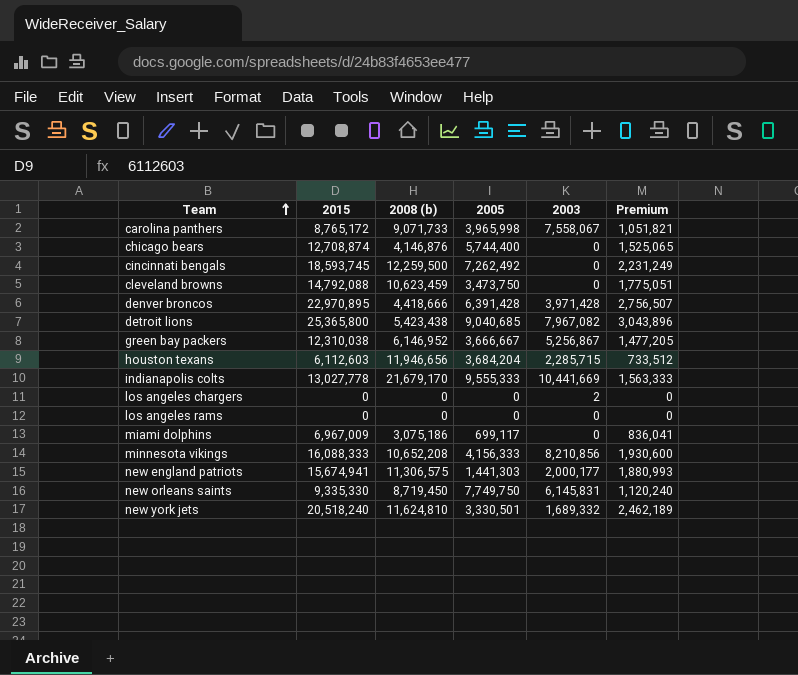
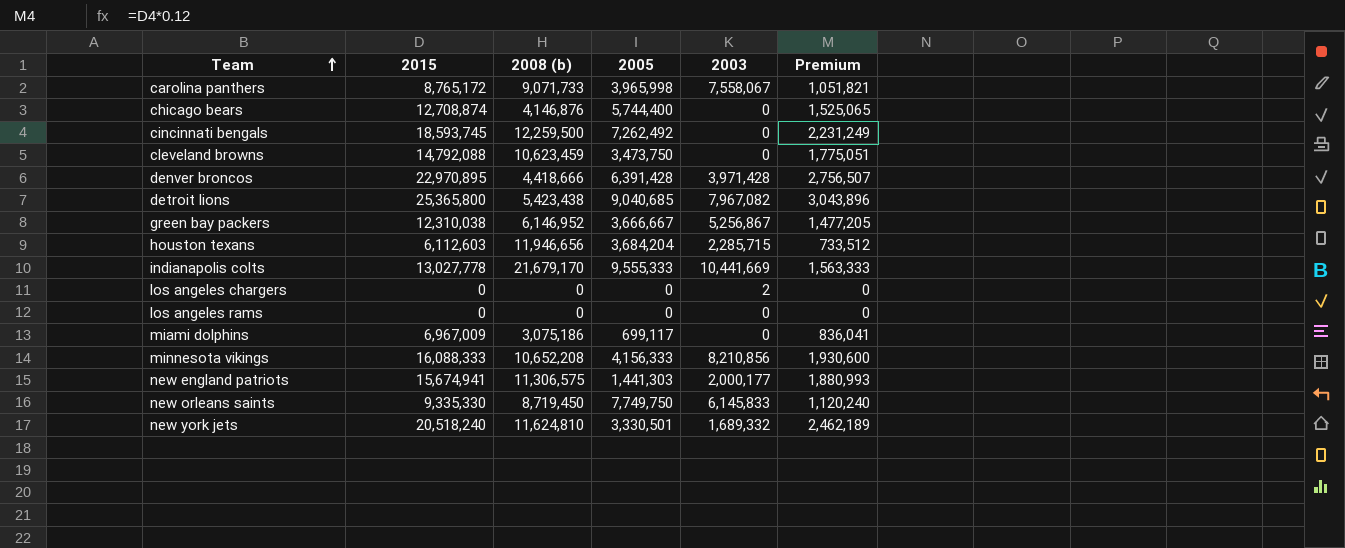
new orleans saints | 2003: 6,145,831 -> 6,145,833

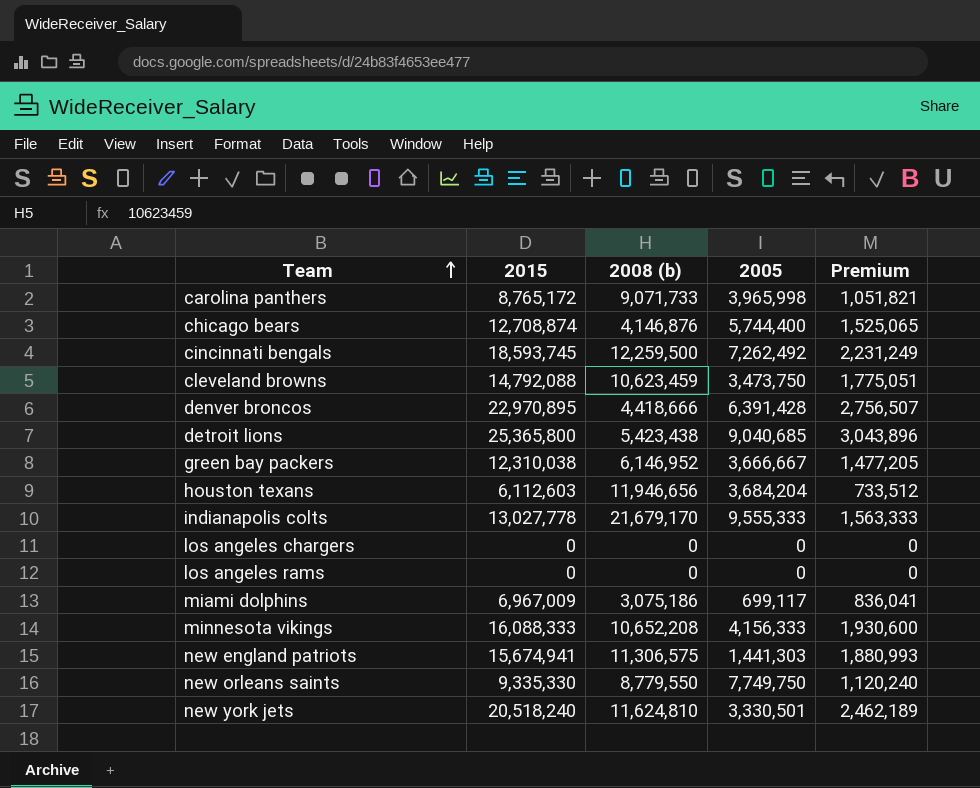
column 2003 | position: 5 -> none
new orleans saints | 2008 (b): 8,719,450 -> 8,779,550

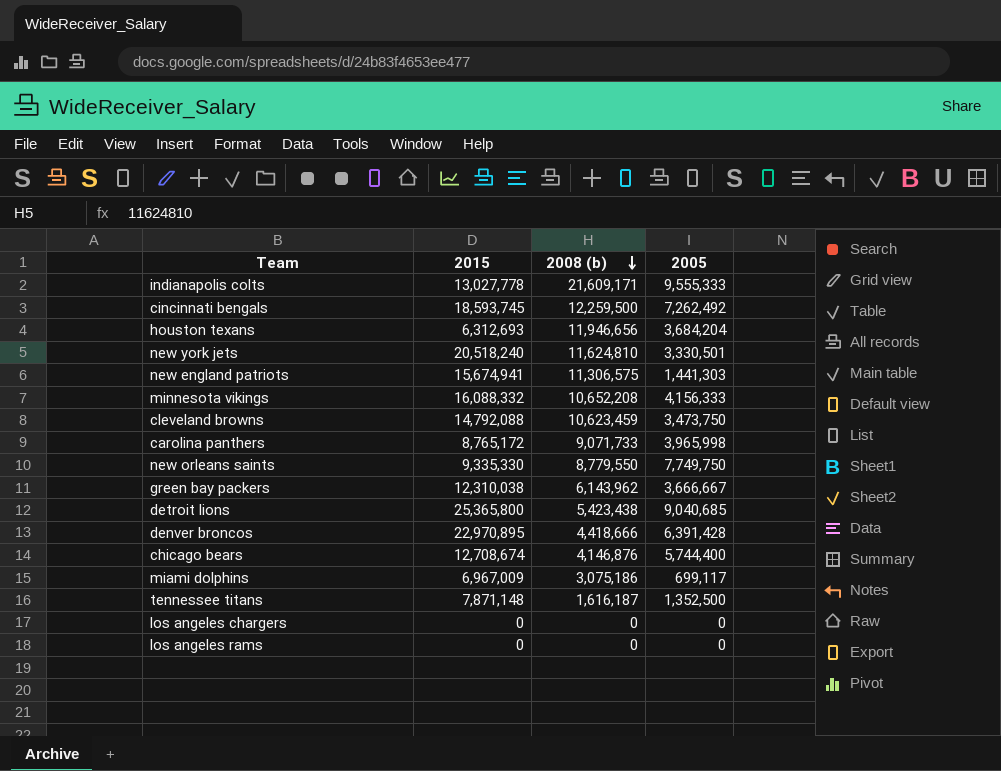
row order: Team ascending -> 2008 (b) descending
column Premium | formula: [2015] * 0.12 -> none
indianapolis colts | 2008 (b): 21,679,170 -> 21,609,171
houston texans | 2015: 6,112,603 -> 6,312,693
minnesota vikings | 2015: 16,088,333 -> 16,088,332
green bay packers | 2008 (b): 6,146,952 -> 6,143,962
chicago bears | 2015: 12,708,874 -> 12,708,674
row tennessee titans: none -> 7,871,148 | 1,616,187 | 1,352,500

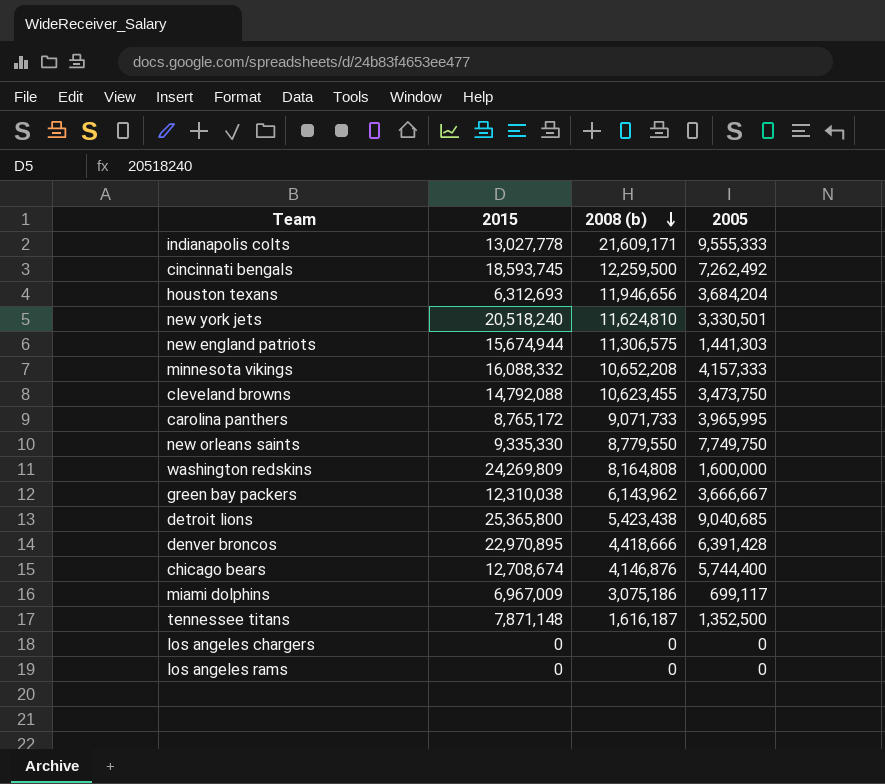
new england patriots | 2015: 15,674,941 -> 15,674,944
minnesota vikings | 2005: 4,156,333 -> 4,157,333
cleveland browns | 2008 (b): 10,623,459 -> 10,623,455
carolina panthers | 2005: 3,965,998 -> 3,965,995
row washington redskins: none -> 24,269,809 | 8,164,808 | 1,600,000

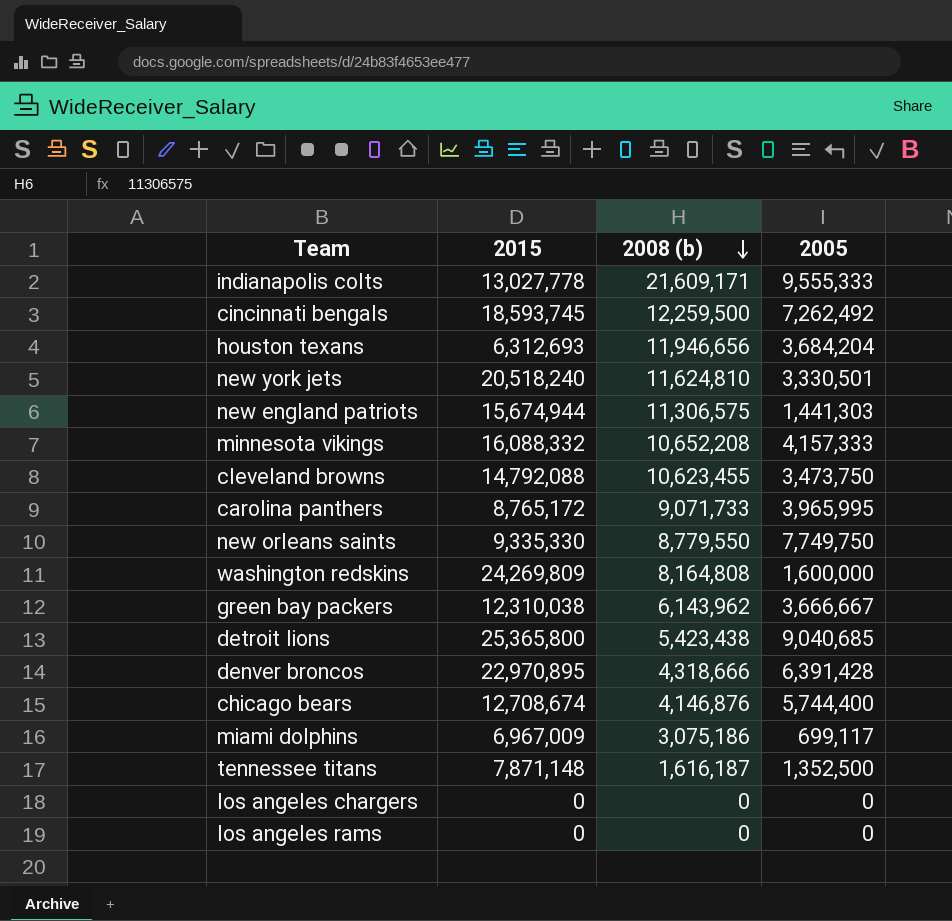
denver broncos | 2008 (b): 4,418,666 -> 4,318,666

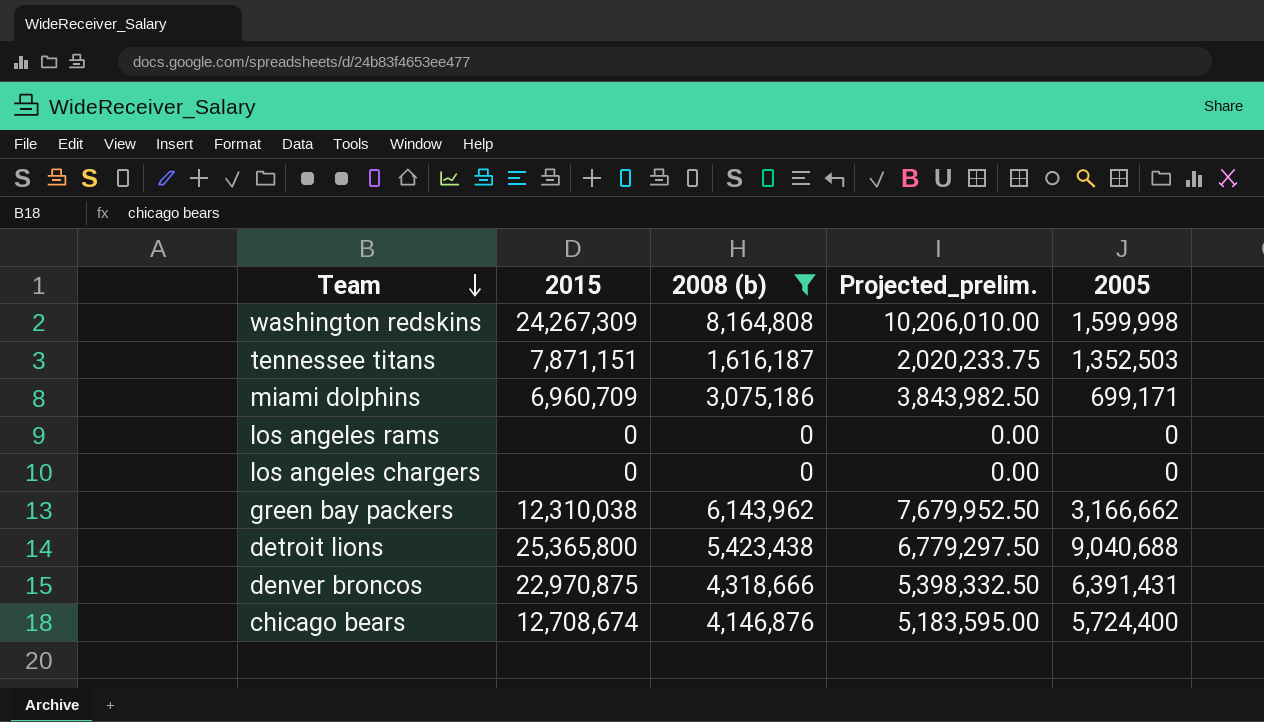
filter: none -> 2008 (b) <= 8,164,808
row order: 2008 (b) descending -> Team descending
column Projected_prelim. | formula: none -> [2008 (b)] * 1.25
washington redskins | 2015: 24,269,809 -> 24,267,309
washington redskins | 2005: 1,600,000 -> 1,599,998
tennessee titans | 2015: 7,871,148 -> 7,871,151
tennessee titans | 2005: 1,352,500 -> 1,352,503
miami dolphins | 2015: 6,967,009 -> 6,960,709
miami dolphins | 2005: 699,117 -> 699,171
green bay packers | 2005: 3,666,667 -> 3,166,662
detroit lions | 2005: 9,040,685 -> 9,040,688
denver broncos | 2015: 22,970,895 -> 22,970,875
denver broncos | 2005: 6,391,428 -> 6,391,431
chicago bears | 2005: 5,744,400 -> 5,724,400

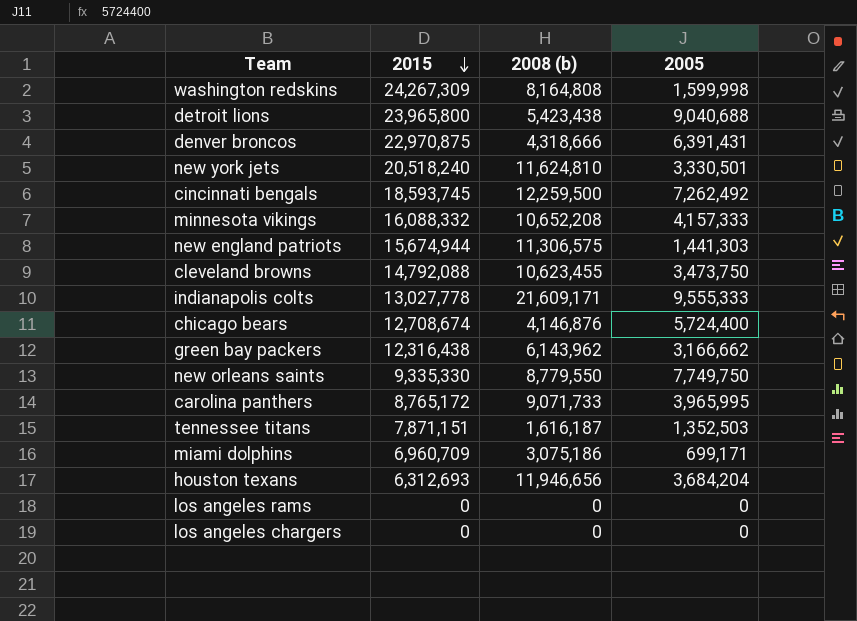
filter: 2008 (b) <= 8,164,808 -> none
row order: Team descending -> 2015 descending
column Projected_prelim. | formula: [2008 (b)] * 1.25 -> none
detroit lions | 2015: 25,365,800 -> 23,965,800
green bay packers | 2015: 12,310,038 -> 12,316,438

